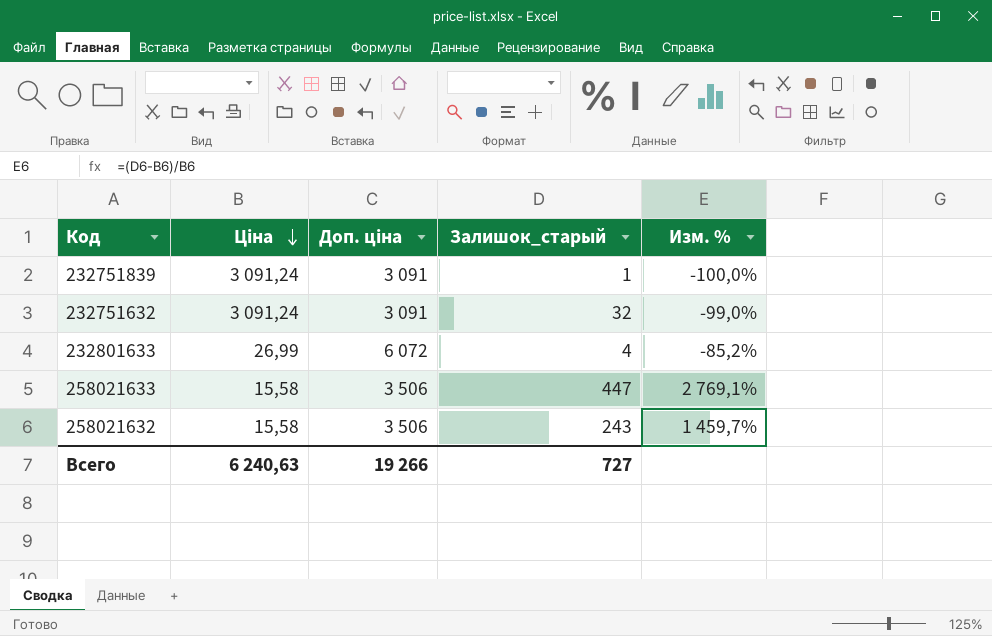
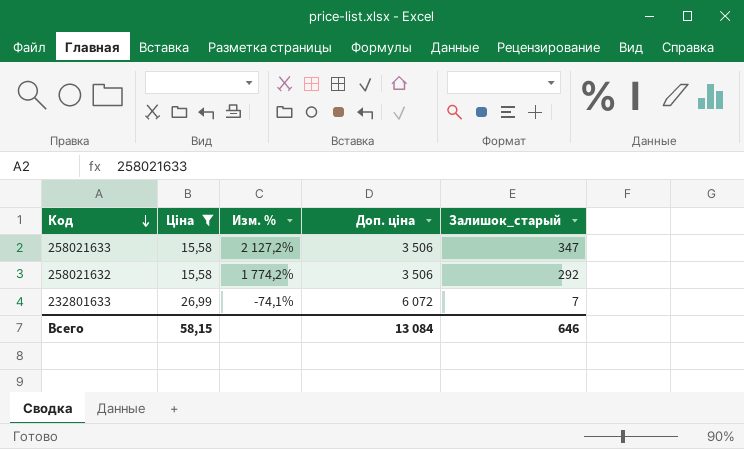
filter: none -> Ціна != 3 091,24
row order: Ціна descending -> Код descending
column Изм. % | position: 5 -> 3
258021633 | Изм. %: 2 769,1% -> 2 127,2%
258021633 | Залишок_старый: 447 -> 347
258021632 | Изм. %: 1 459,7% -> 1 774,2%
258021632 | Залишок_старый: 243 -> 292
232801633 | Изм. %: -85,2% -> -74,1%
232801633 | Залишок_старый: 4 -> 7
Всего | Ціна: 6 240,63 -> 58,15
Всего | Доп. ціна: 19 266 -> 13 084
Всего | Залишок_старый: 727 -> 646

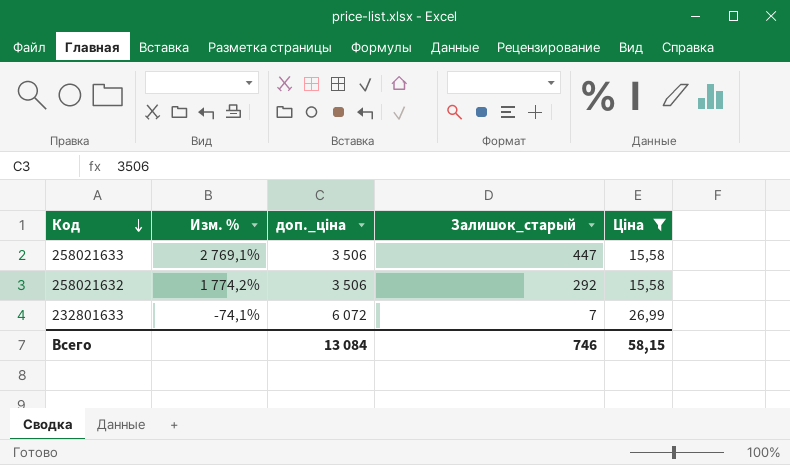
column name: Доп. ціна -> доп._ціна
column Ціна | position: 2 -> 5
258021633 | Изм. %: 2 127,2% -> 2 769,1%
258021633 | Залишок_старый: 347 -> 447
Всего | Залишок_старый: 646 -> 746

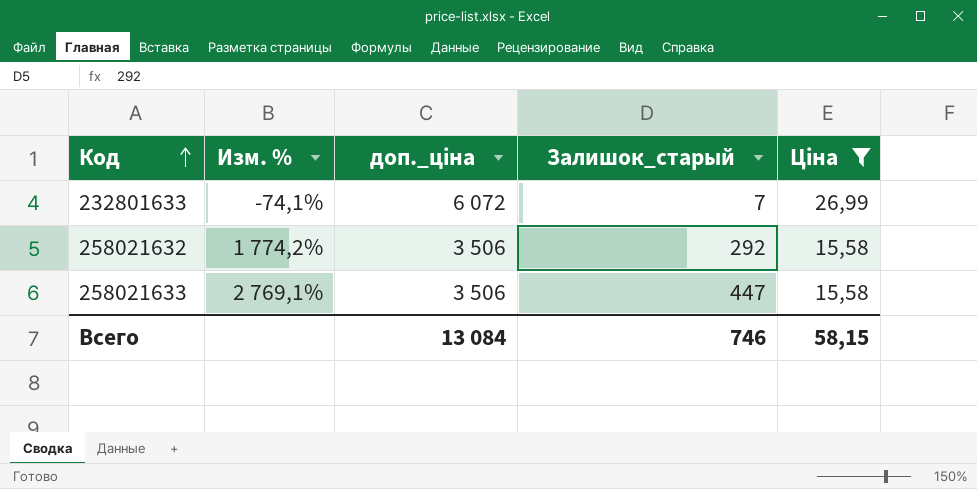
row order: Код descending -> Код ascending

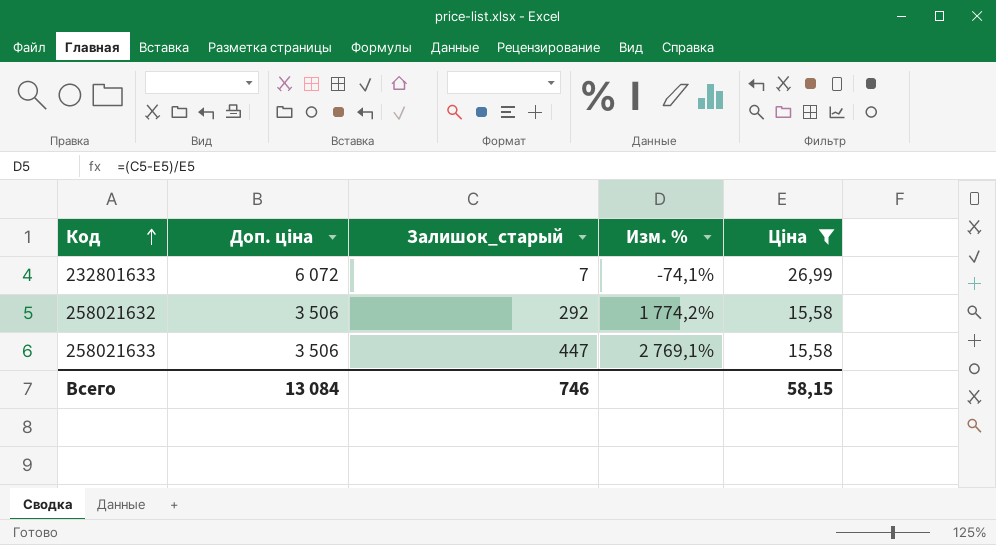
column name: доп._ціна -> Доп. ціна
column Изм. % | position: 2 -> 4

